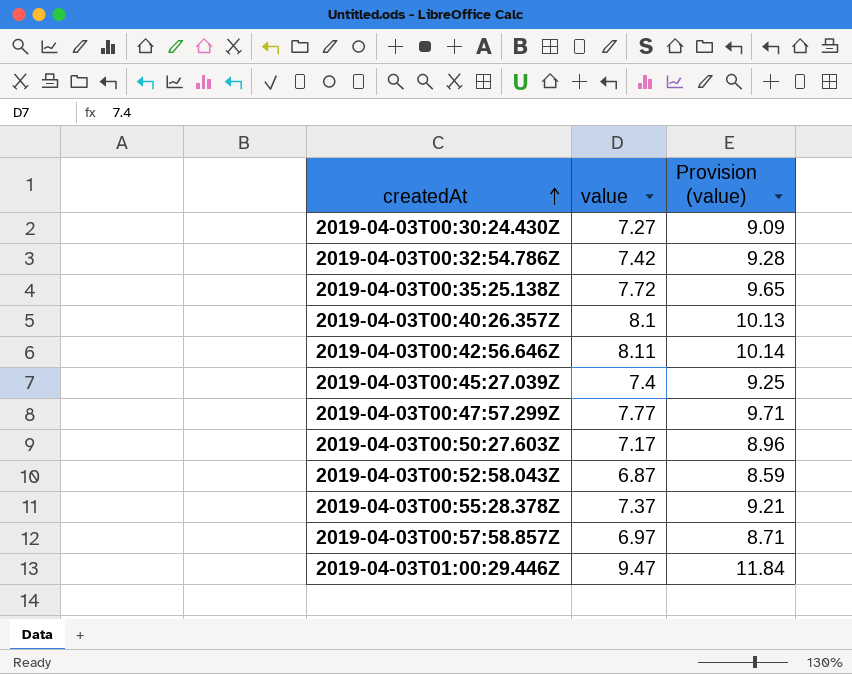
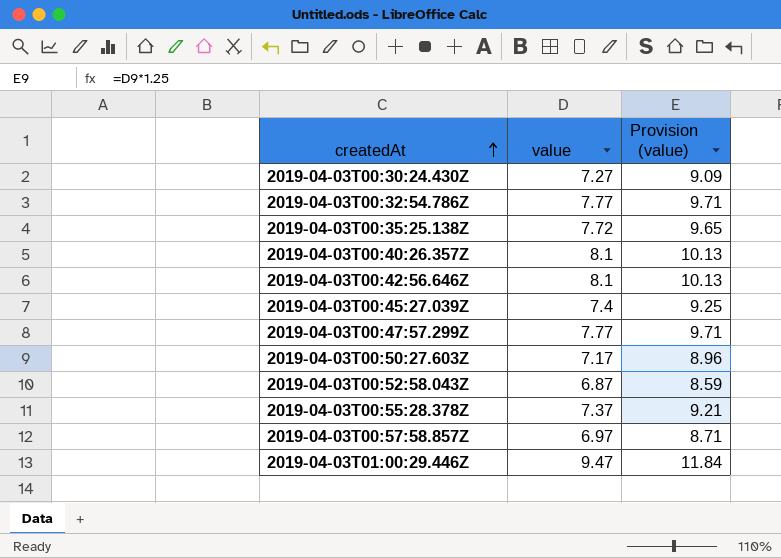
2019-04-03T00:32:54.786Z | value: 7.42 -> 7.77
2019-04-03T00:32:54.786Z | Provision (value): 9.28 -> 9.71
2019-04-03T00:42:56.646Z | value: 8.11 -> 8.1
2019-04-03T00:42:56.646Z | Provision (value): 10.14 -> 10.13

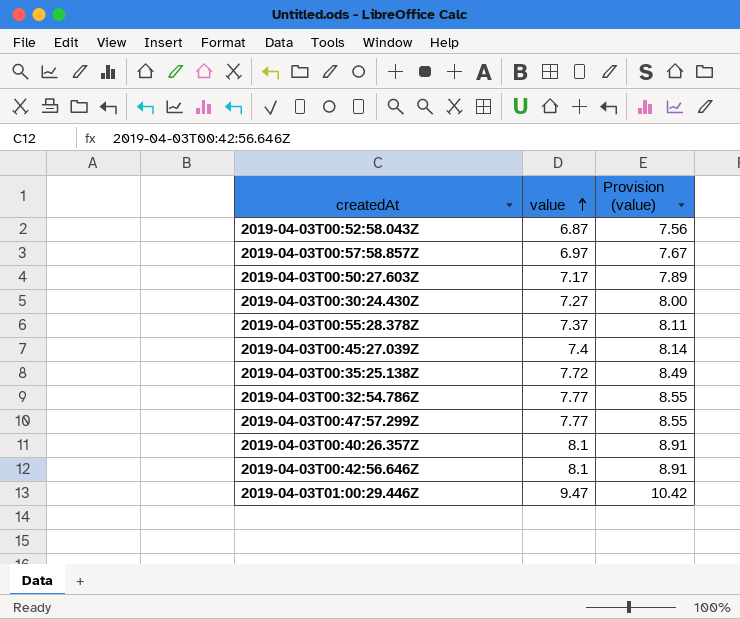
row order: createdAt ascending -> value ascending
column Provision (value) | formula: [value] * 1.25 -> [value] * 1.1

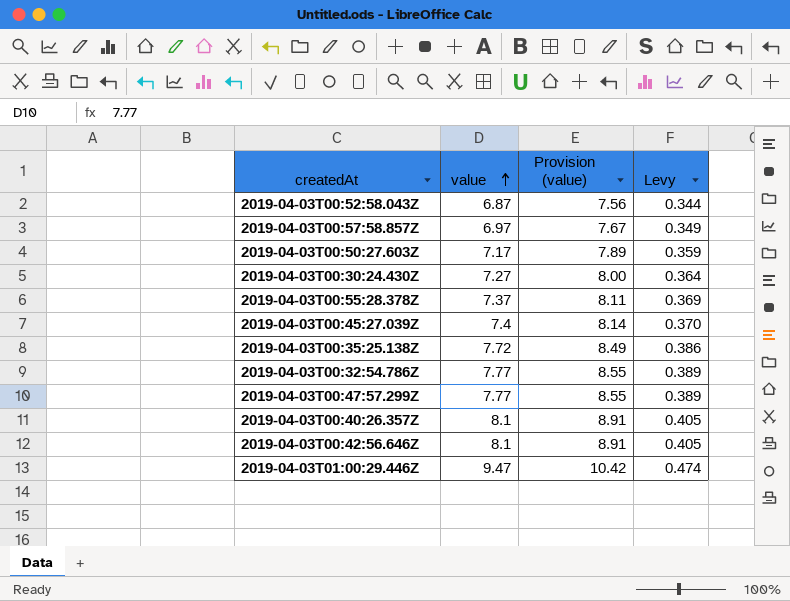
column Levy | formula: none -> [value] * 0.05

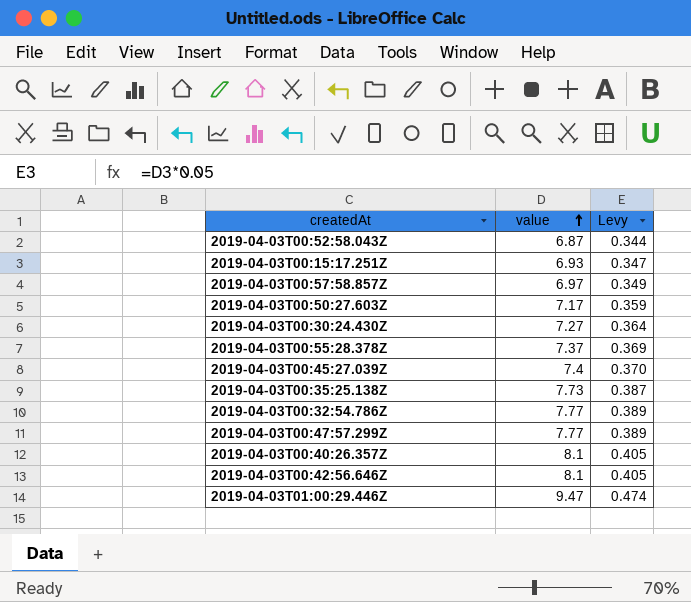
column Provision (value) | formula: [value] * 1.1 -> none
row 2019-04-03T00:15:17.251Z: none -> 6.93 | 0.347
2019-04-03T00:35:25.138Z | value: 7.72 -> 7.73
2019-04-03T00:35:25.138Z | Levy: 0.386 -> 0.387

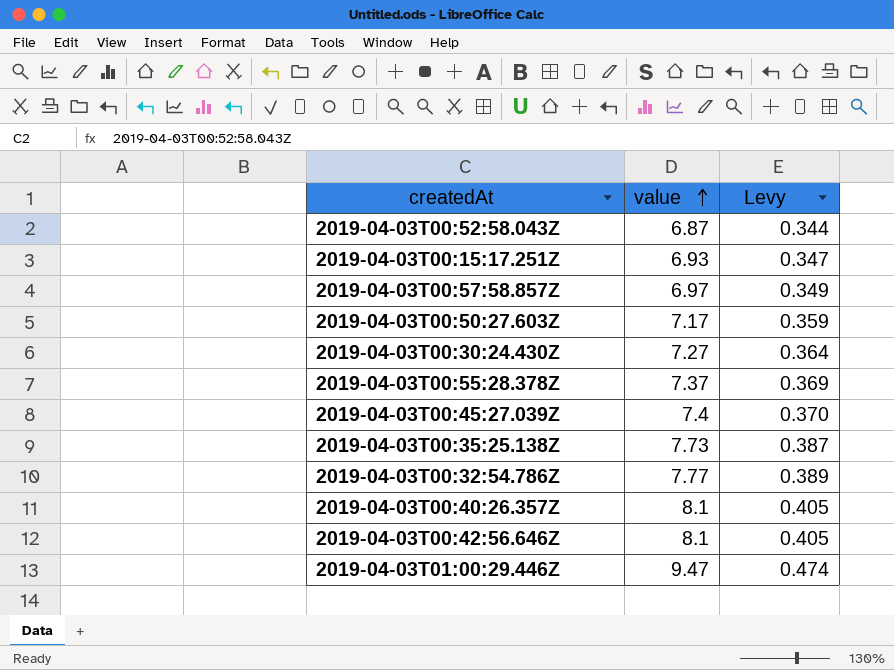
row 2019-04-03T00:47:57.299Z: 7.77 | 0.389 -> none

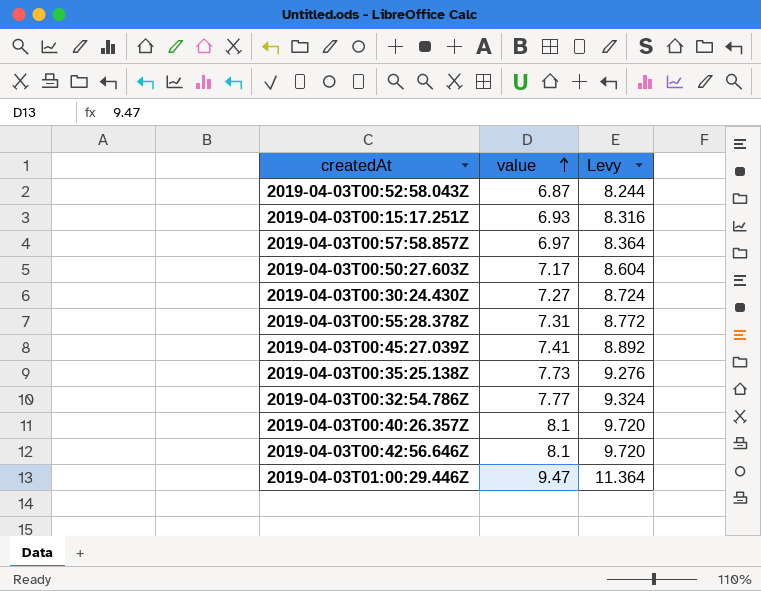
column Levy | formula: [value] * 0.05 -> [value] * 1.2
2019-04-03T00:55:28.378Z | value: 7.37 -> 7.31
2019-04-03T00:45:27.039Z | value: 7.4 -> 7.41

